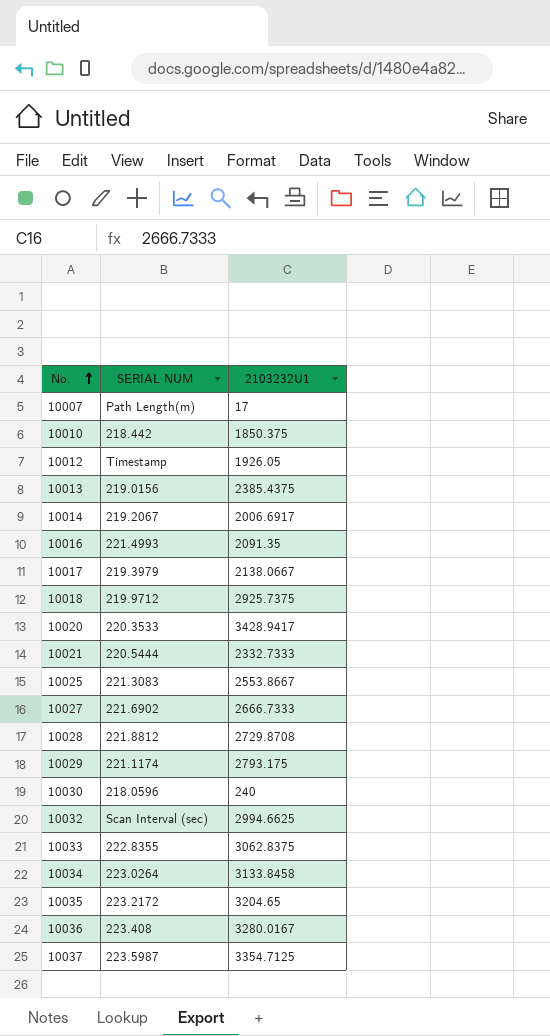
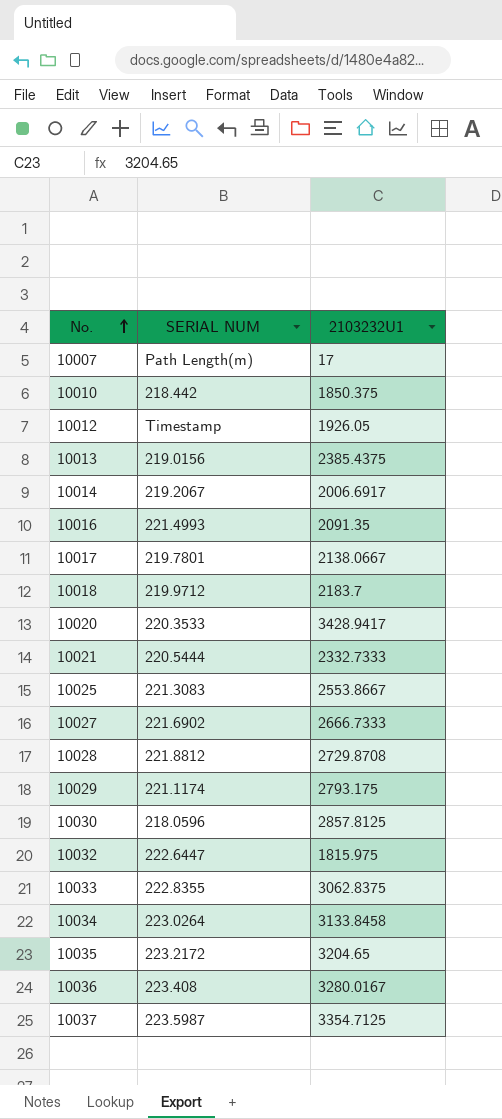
10017 | SERIAL NUM: 219.3979 -> 219.7801
10018 | 2103232U1: 2925.7375 -> 2183.7
10030 | 2103232U1: 240 -> 2857.8125
10032 | SERIAL NUM: Scan Interval (sec) -> 222.6447
10032 | 2103232U1: 2994.6625 -> 1815.975

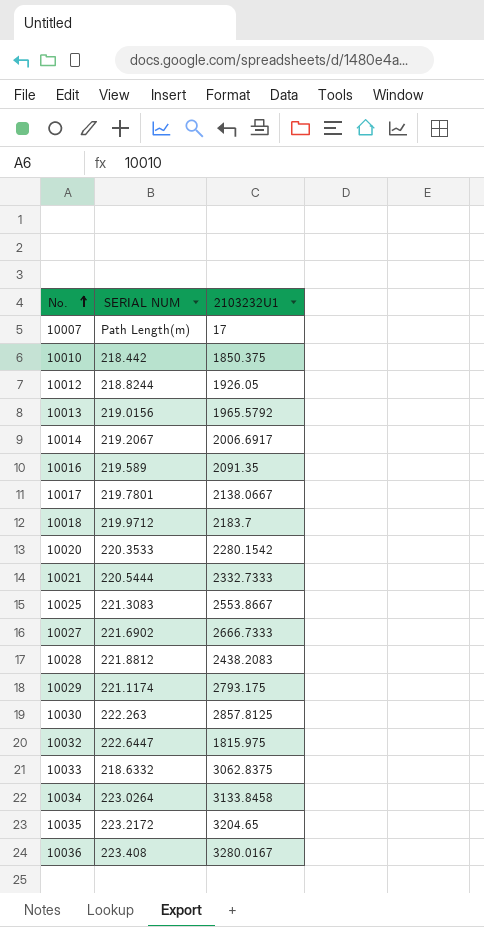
row 10037: 223.5987 | 3354.7125 -> none
10012 | SERIAL NUM: Timestamp -> 218.8244
10013 | 2103232U1: 2385.4375 -> 1965.5792
10016 | SERIAL NUM: 221.4993 -> 219.589
10020 | 2103232U1: 3428.9417 -> 2280.1542
10028 | 2103232U1: 2729.8708 -> 2438.2083
10030 | SERIAL NUM: 218.0596 -> 222.263
10033 | SERIAL NUM: 222.8355 -> 218.6332

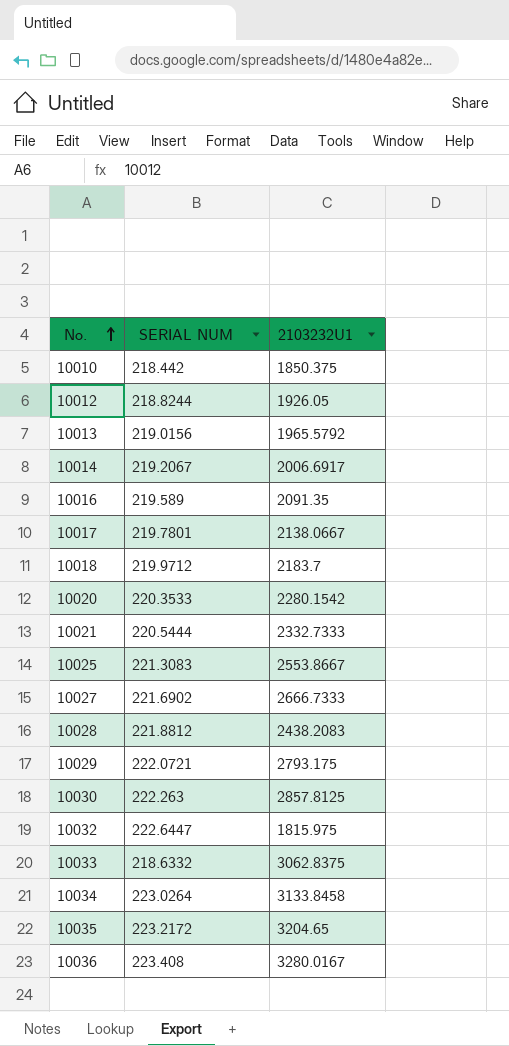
row 10007: Path Length(m) | 17 -> none
10029 | SERIAL NUM: 221.1174 -> 222.0721

